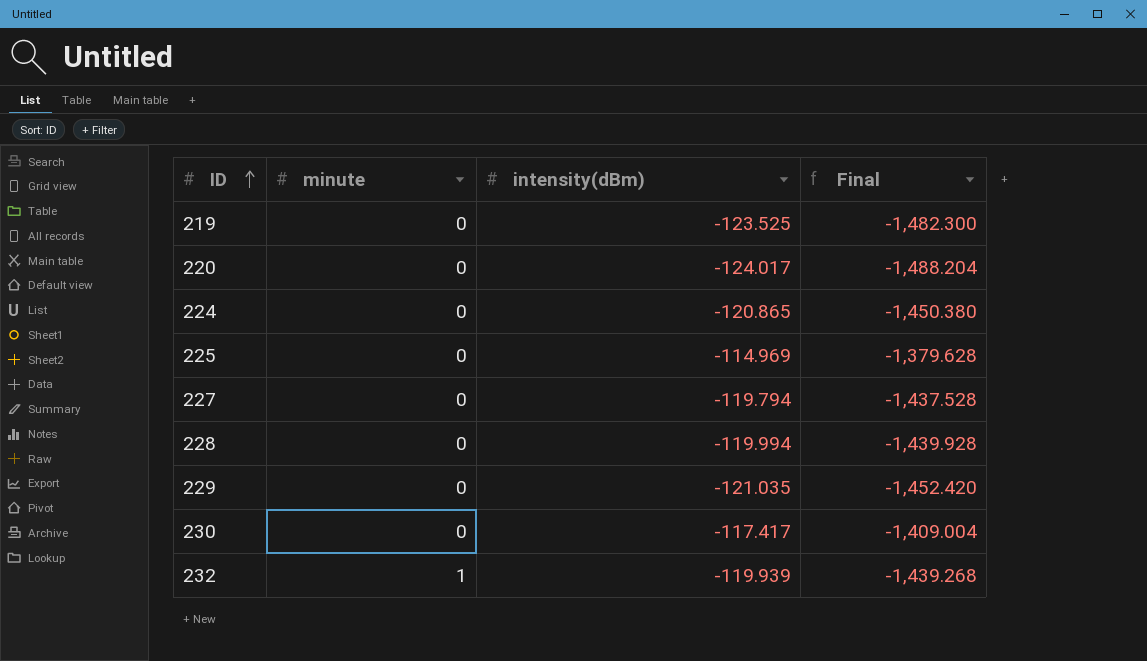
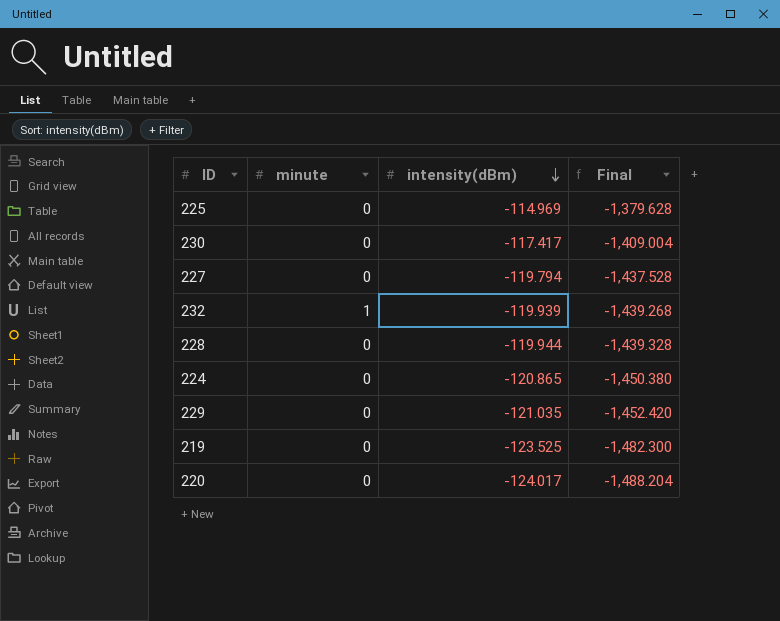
row order: ID ascending -> intensity(dBm) descending
228 | intensity(dBm): -119.994 -> -119.944
228 | Final: -1,439.928 -> -1,439.328

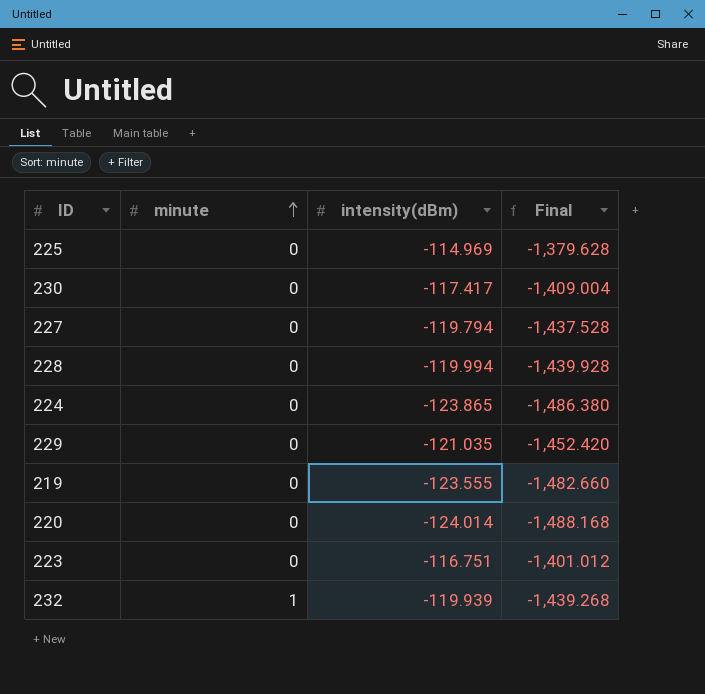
row order: intensity(dBm) descending -> minute ascending
228 | intensity(dBm): -119.944 -> -119.994
228 | Final: -1,439.328 -> -1,439.928
224 | intensity(dBm): -120.865 -> -123.865
224 | Final: -1,450.380 -> -1,486.380
219 | intensity(dBm): -123.525 -> -123.555
219 | Final: -1,482.300 -> -1,482.660
220 | intensity(dBm): -124.017 -> -124.014
220 | Final: -1,488.204 -> -1,488.168
row 223: none -> 0 | -116.751 | -1,401.012

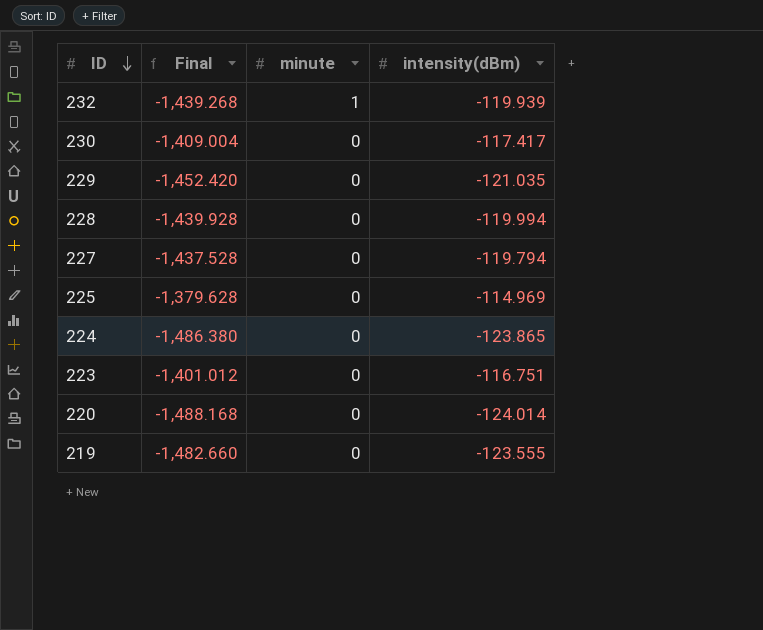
row order: minute ascending -> ID descending
column Final | position: 4 -> 2

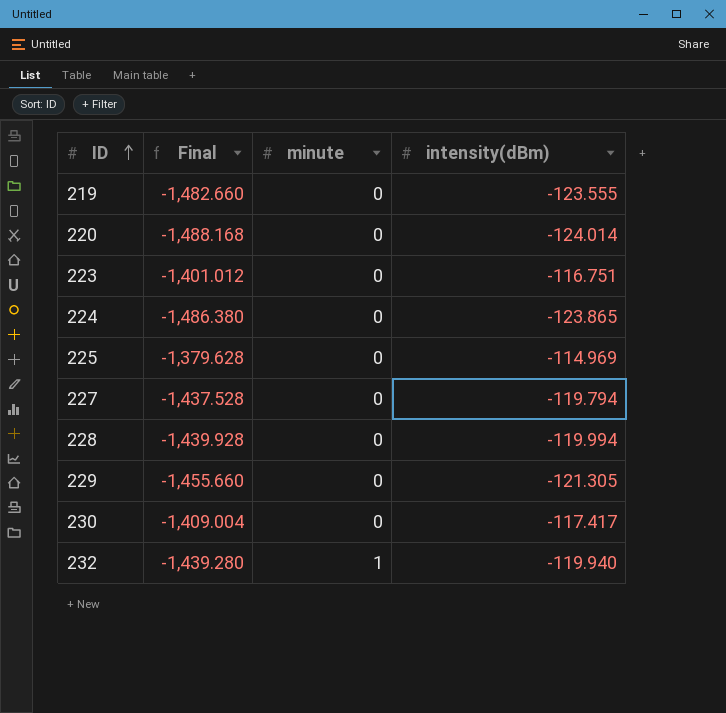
row order: ID descending -> ID ascending
229 | Final: -1,452.420 -> -1,455.660
229 | intensity(dBm): -121.035 -> -121.305
232 | Final: -1,439.268 -> -1,439.280
232 | intensity(dBm): -119.939 -> -119.940

